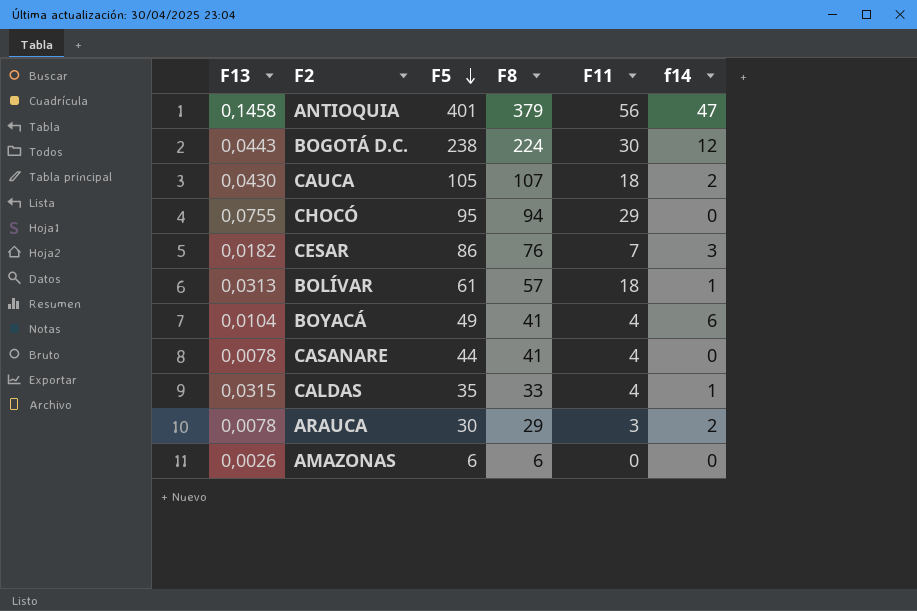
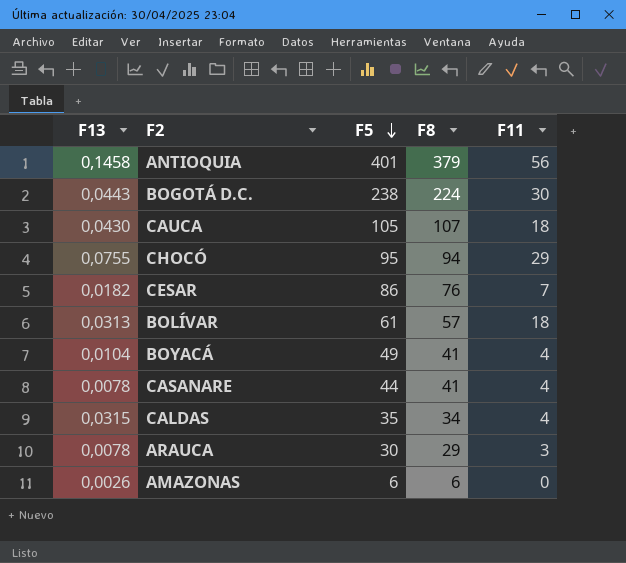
column f14 | position: 6 -> none
CALDAS | F8: 33 -> 34

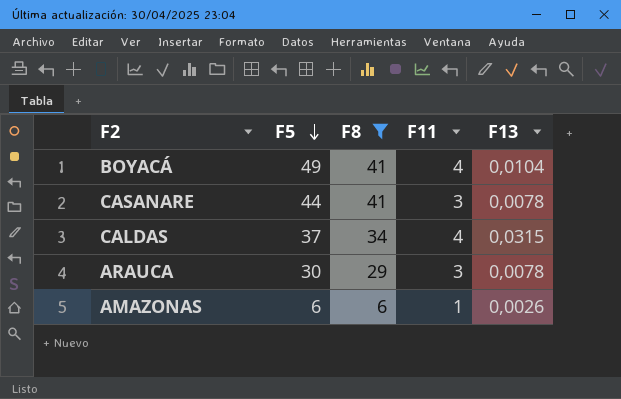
filter: none -> F8 <= 41
column F13 | position: 1 -> 5
CASANARE | F11: 4 -> 3
CALDAS | F5: 35 -> 37
AMAZONAS | F11: 0 -> 1

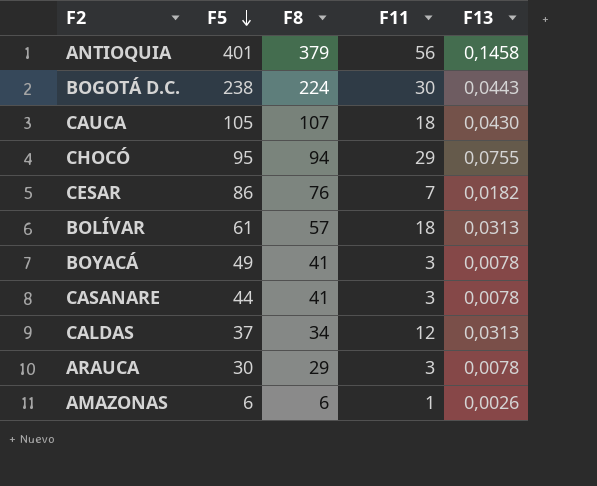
filter: F8 <= 41 -> none
BOYACÁ | F11: 4 -> 3
BOYACÁ | F13: 0,0104 -> 0,0078
CALDAS | F11: 4 -> 12
CALDAS | F13: 0,0315 -> 0,0313

